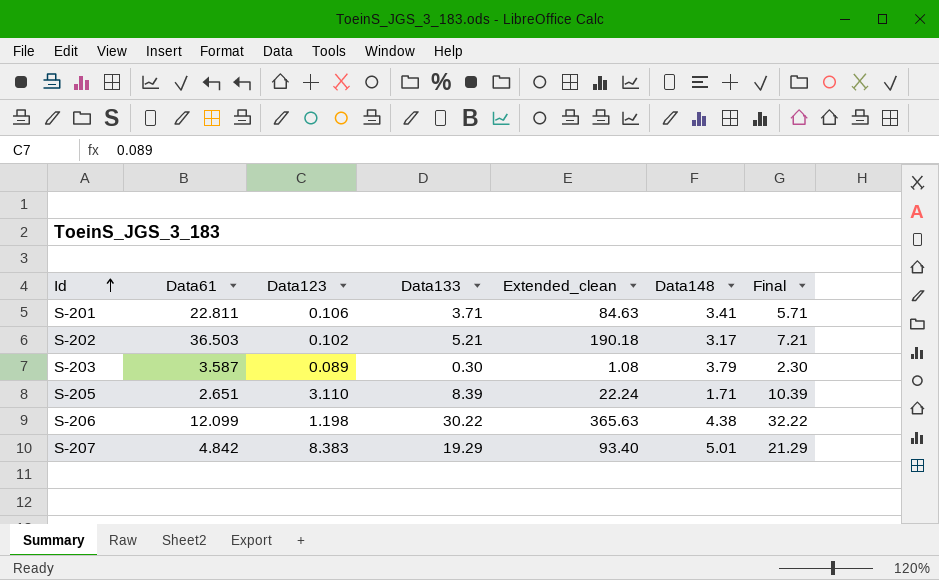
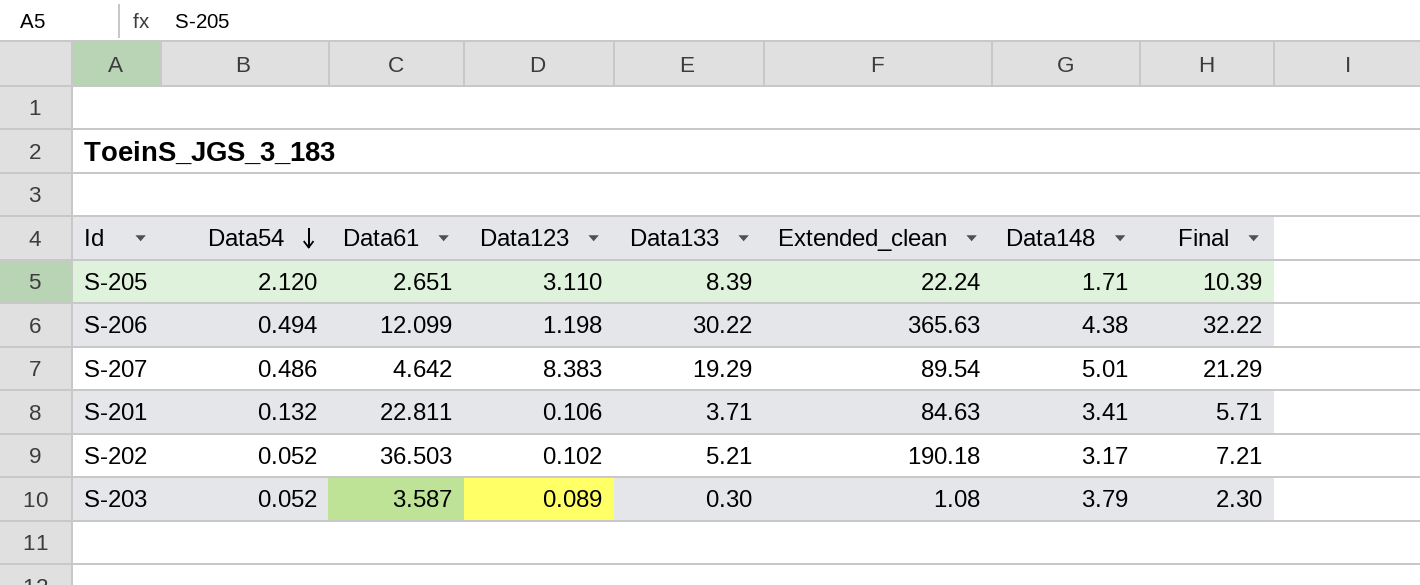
row order: Id ascending -> Data54 descending
column Data54 | position: none -> 2
S-207 | Data61: 4.842 -> 4.642
S-207 | Extended_clean: 93.40 -> 89.54

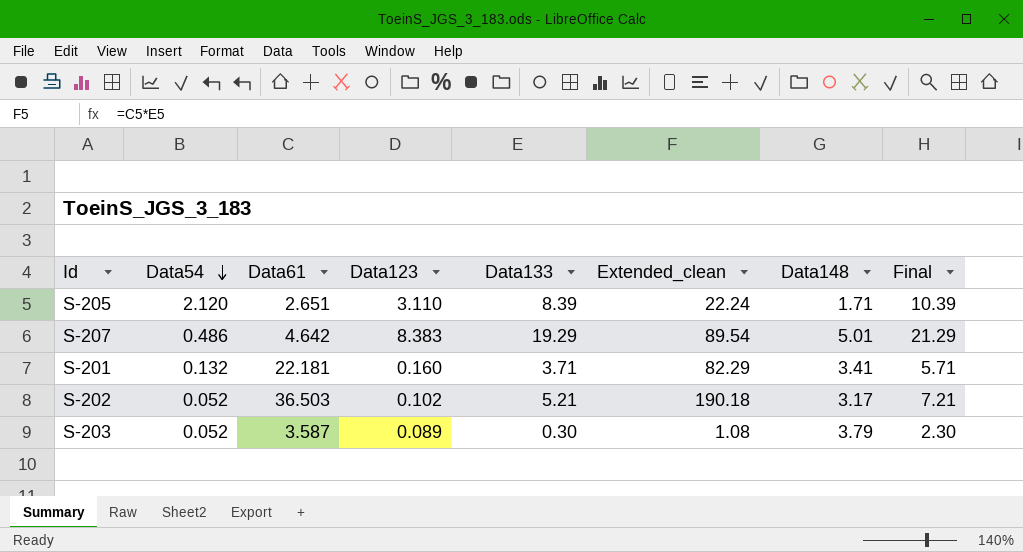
row S-206: 0.494 | 12.099 | 1.198 | 30.22 | 365.63 | 4.38 | 32.22 -> none
S-201 | Data61: 22.811 -> 22.181
S-201 | Data123: 0.106 -> 0.160
S-201 | Extended_clean: 84.63 -> 82.29

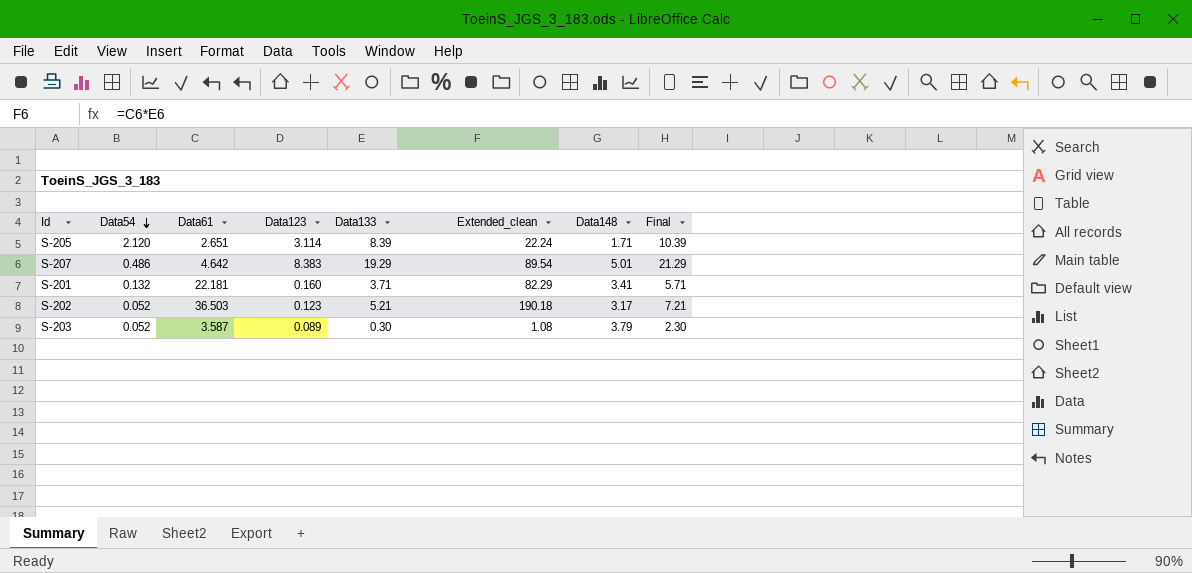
S-205 | Data123: 3.110 -> 3.114
S-202 | Data123: 0.102 -> 0.123

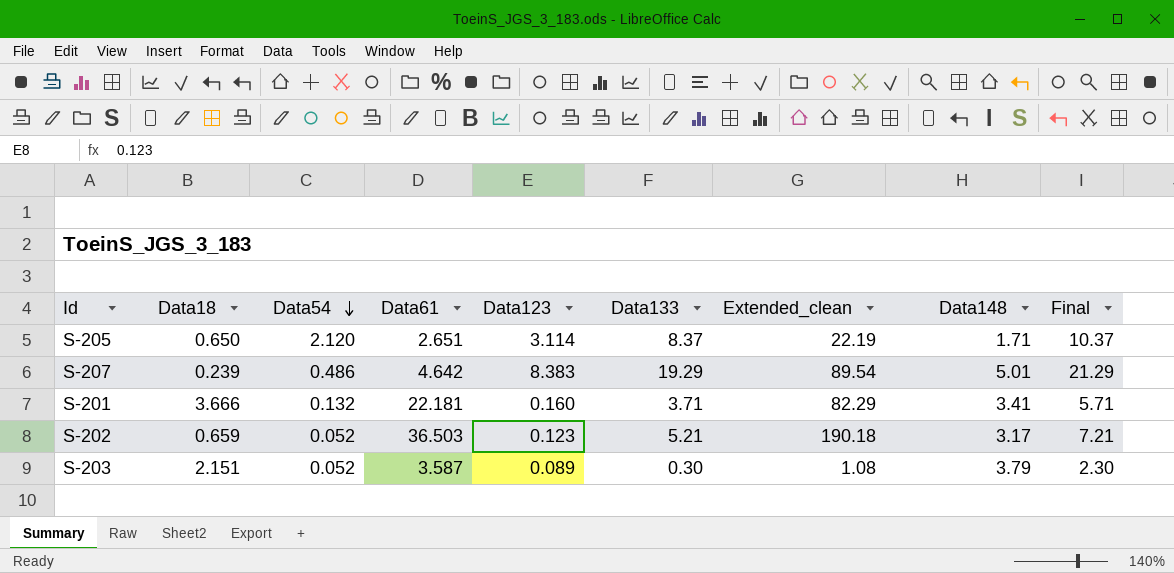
column Data18 | position: none -> 2
S-205 | Data133: 8.39 -> 8.37
S-205 | Extended_clean: 22.24 -> 22.19
S-205 | Final: 10.39 -> 10.37

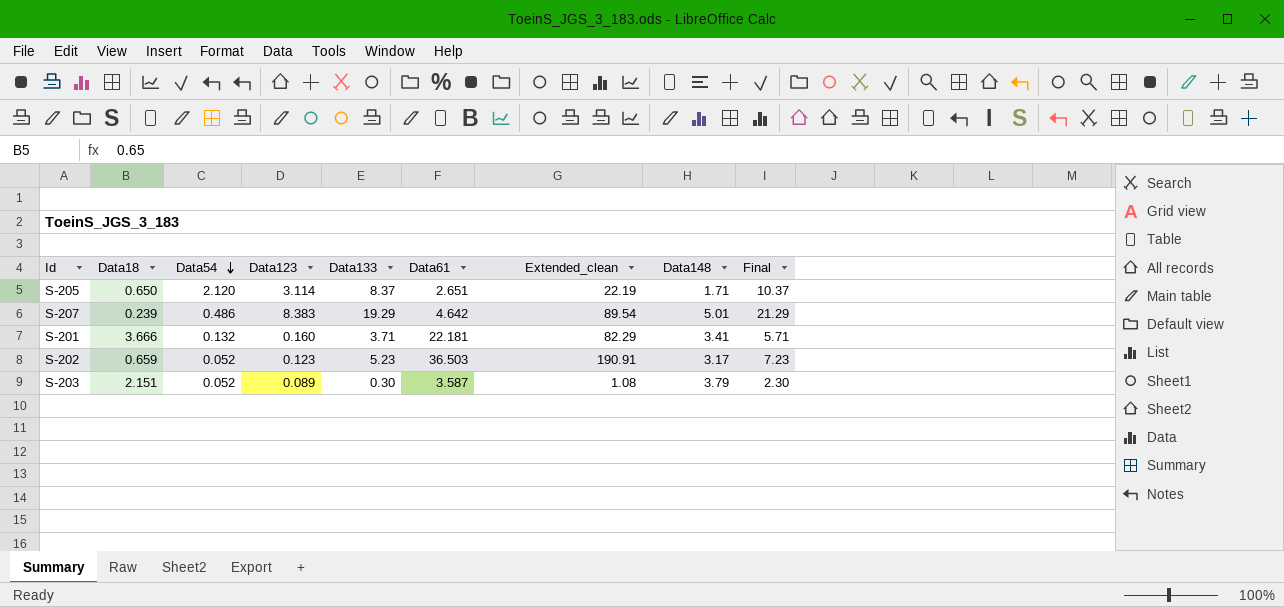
column Data61 | position: 4 -> 6
S-202 | Data133: 5.21 -> 5.23
S-202 | Extended_clean: 190.18 -> 190.91
S-202 | Final: 7.21 -> 7.23

